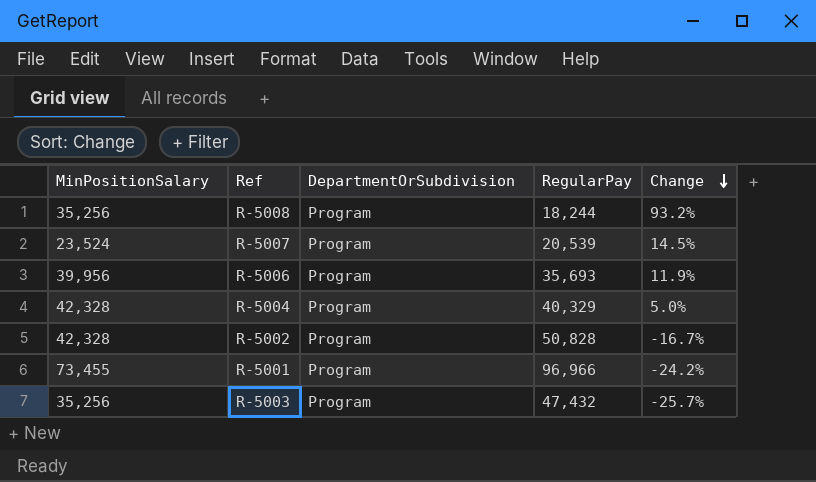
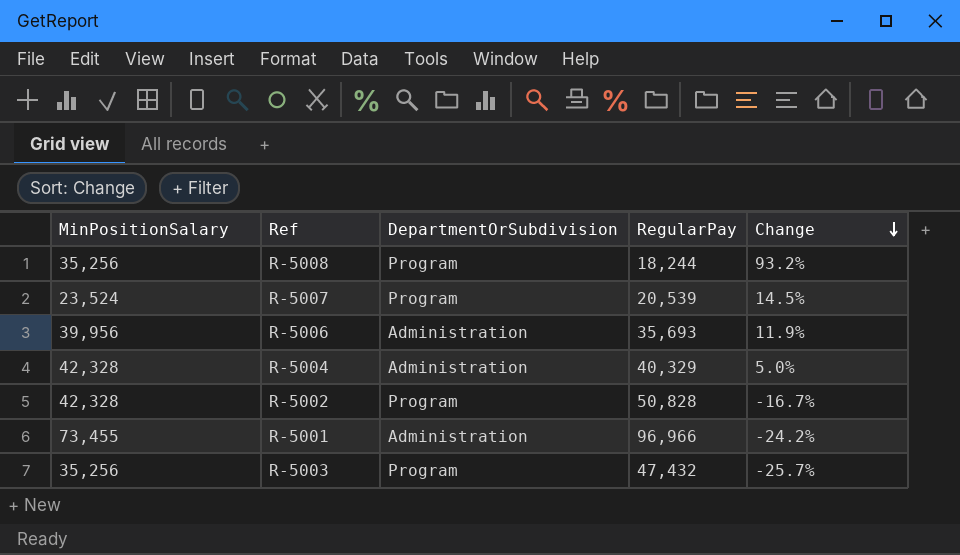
R-5006 | DepartmentOrSubdivision: Program -> Administration
R-5004 | DepartmentOrSubdivision: Program -> Administration
R-5001 | DepartmentOrSubdivision: Program -> Administration

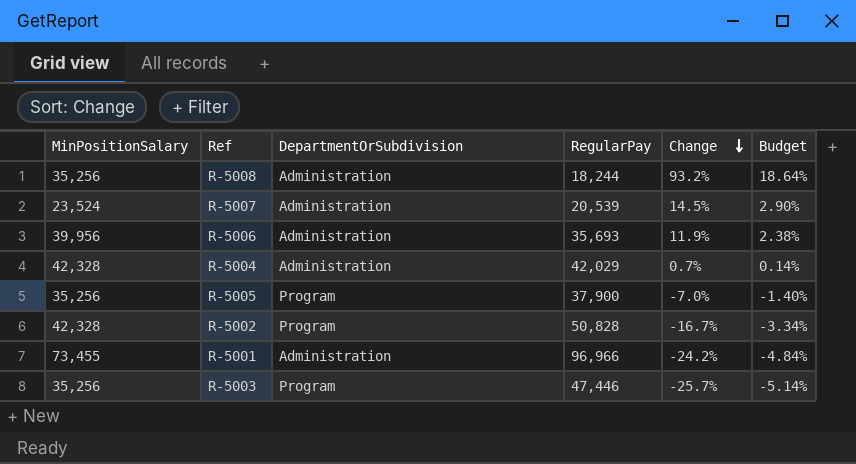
column Budget | formula: none -> [Change] * 0.2
R-5008 | DepartmentOrSubdivision: Program -> Administration
R-5007 | DepartmentOrSubdivision: Program -> Administration
R-5004 | RegularPay: 40,329 -> 42,029
R-5004 | Change: 5.0% -> 0.7%
row R-5005: none -> 35,256 | Program | 37,900 | -7.0% | -1.40%
R-5003 | RegularPay: 47,432 -> 47,446

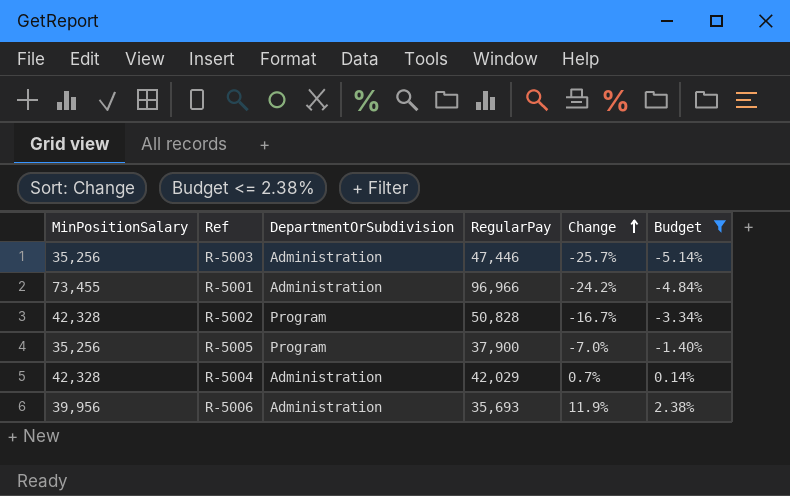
filter: none -> Budget <= 2.38%
row order: Change descending -> Change ascending
R-5003 | DepartmentOrSubdivision: Program -> Administration

